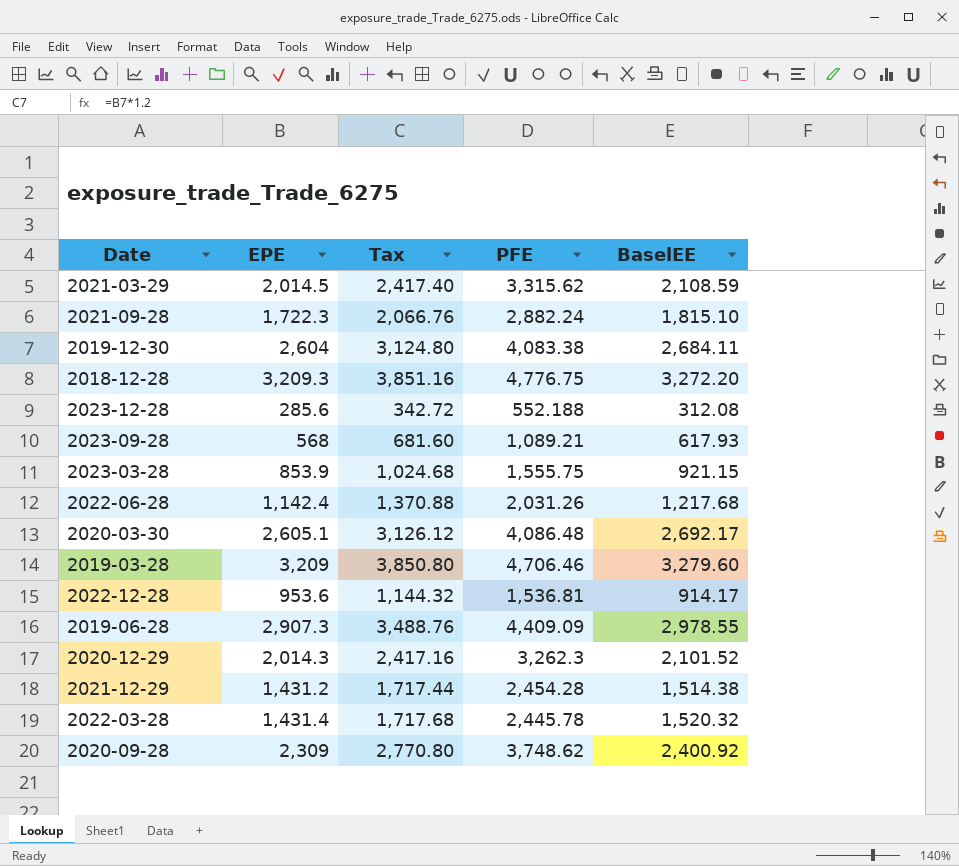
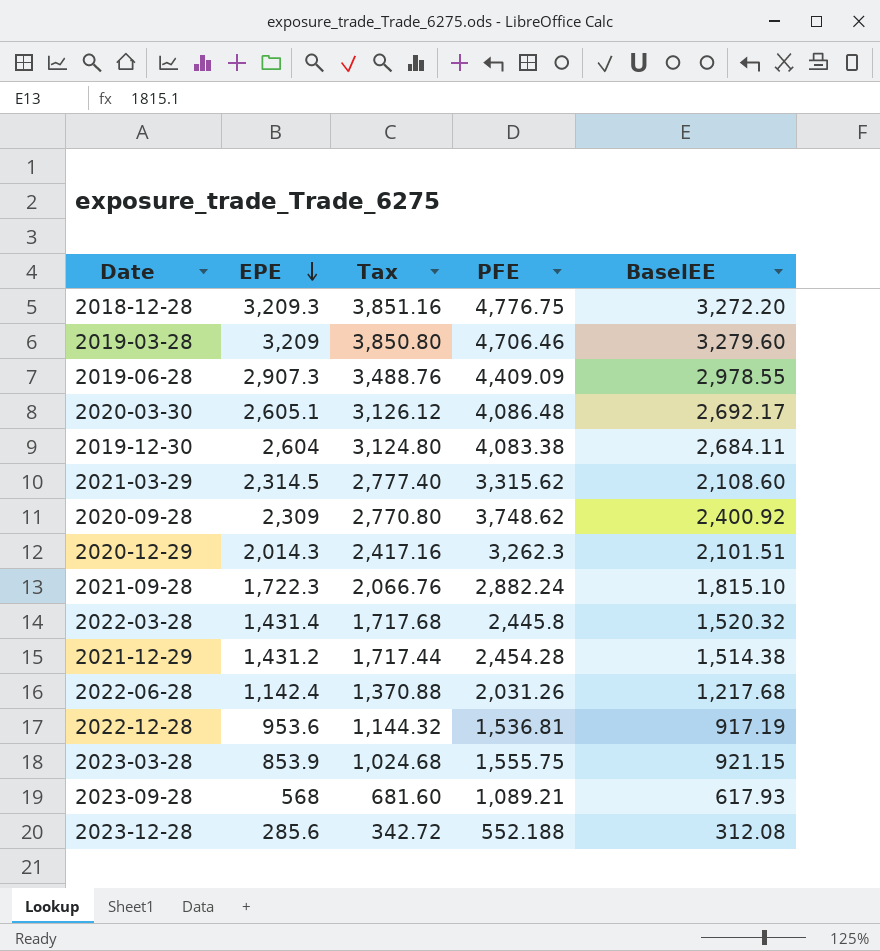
row order: none -> EPE descending
2021-03-29 | EPE: 2,014.5 -> 2,314.5
2021-03-29 | Tax: 2,417.40 -> 2,777.40
2021-03-29 | BaselEE: 2,108.59 -> 2,108.60
2020-12-29 | BaselEE: 2,101.52 -> 2,101.51
2022-03-28 | PFE: 2,445.78 -> 2,445.8
2022-12-28 | BaselEE: 914.17 -> 917.19

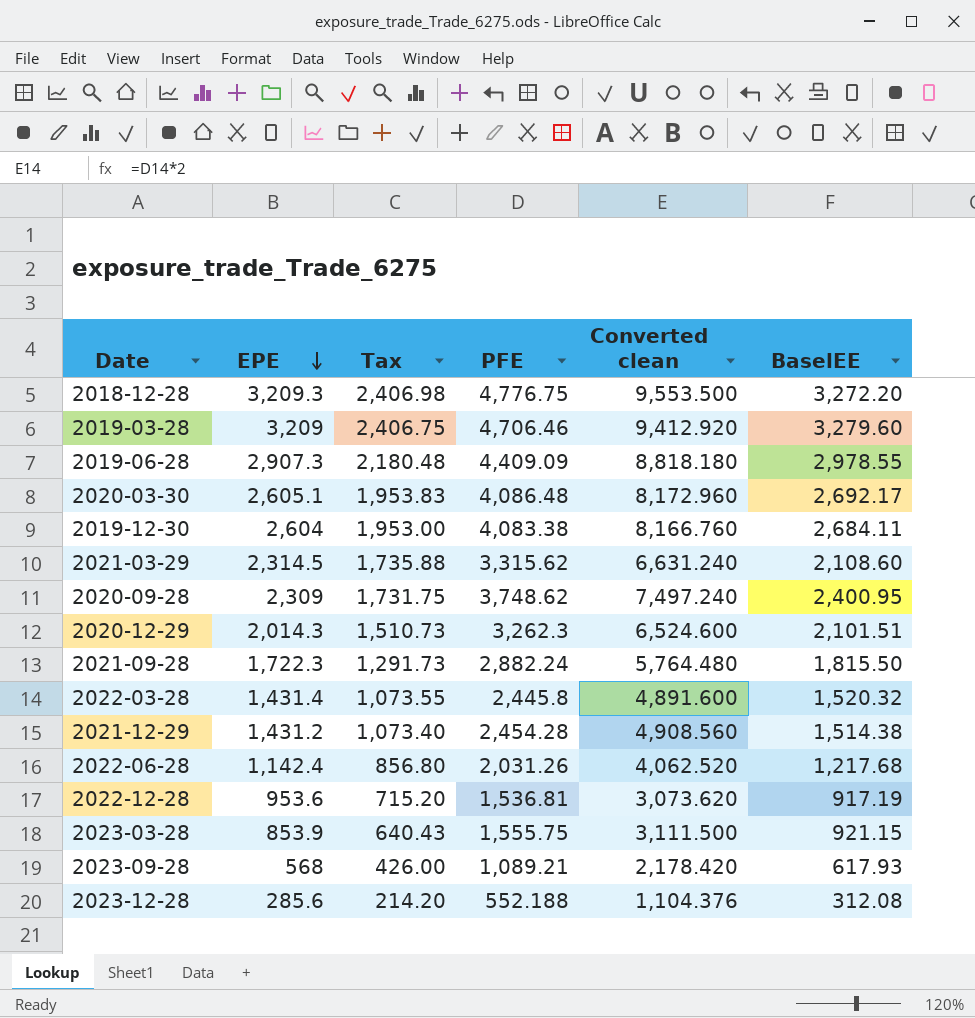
column Tax | formula: [EPE] * 1.2 -> [EPE] * 0.75
column Converted clean | formula: none -> [PFE] * 2
2020-09-28 | BaselEE: 2,400.92 -> 2,400.95
2021-09-28 | BaselEE: 1,815.10 -> 1,815.50

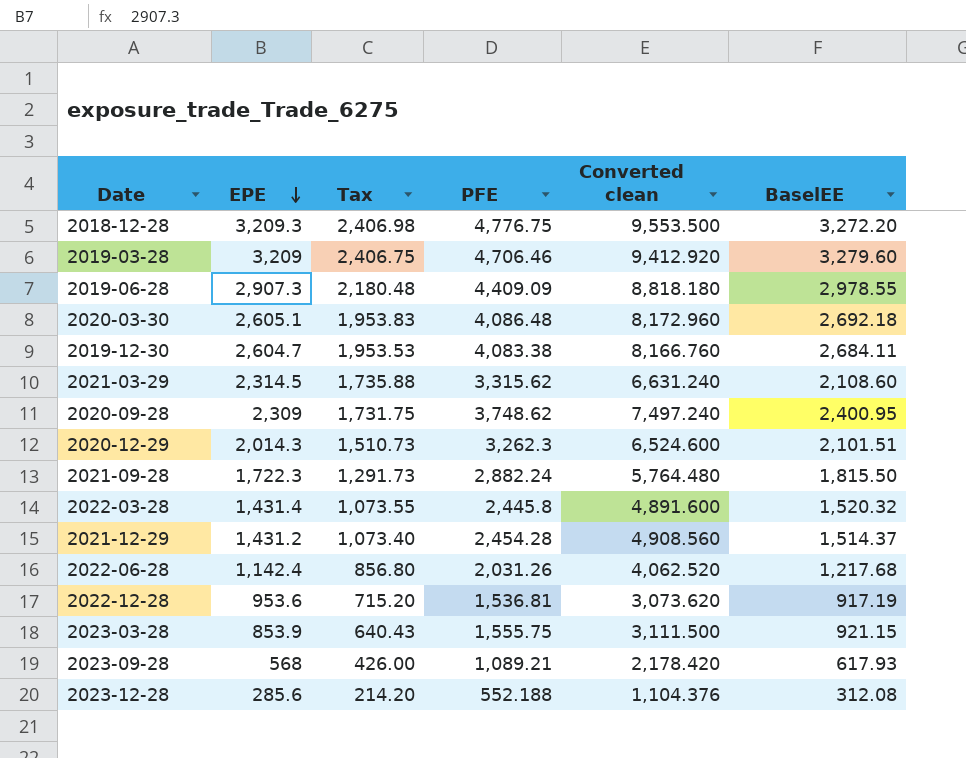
2020-03-30 | BaselEE: 2,692.17 -> 2,692.18
2019-12-30 | EPE: 2,604 -> 2,604.7
2019-12-30 | Tax: 1,953.00 -> 1,953.53
2021-12-29 | BaselEE: 1,514.38 -> 1,514.37

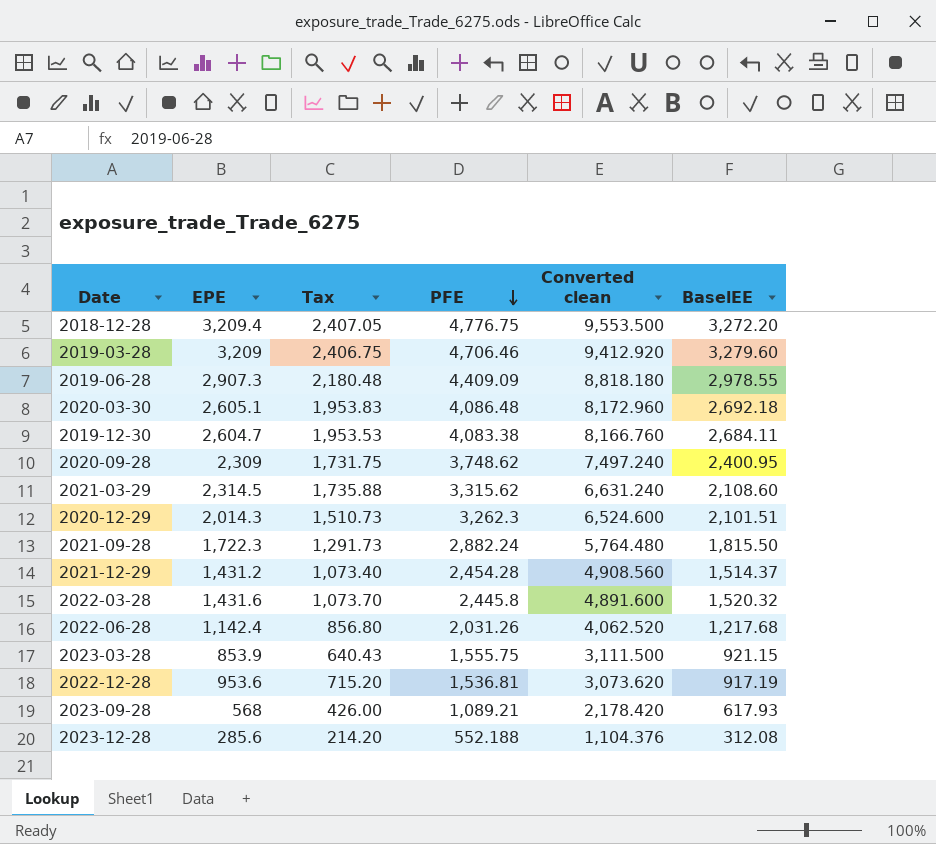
row order: EPE descending -> PFE descending
2018-12-28 | EPE: 3,209.3 -> 3,209.4
2018-12-28 | Tax: 2,406.98 -> 2,407.05
2022-03-28 | EPE: 1,431.4 -> 1,431.6
2022-03-28 | Tax: 1,073.55 -> 1,073.70

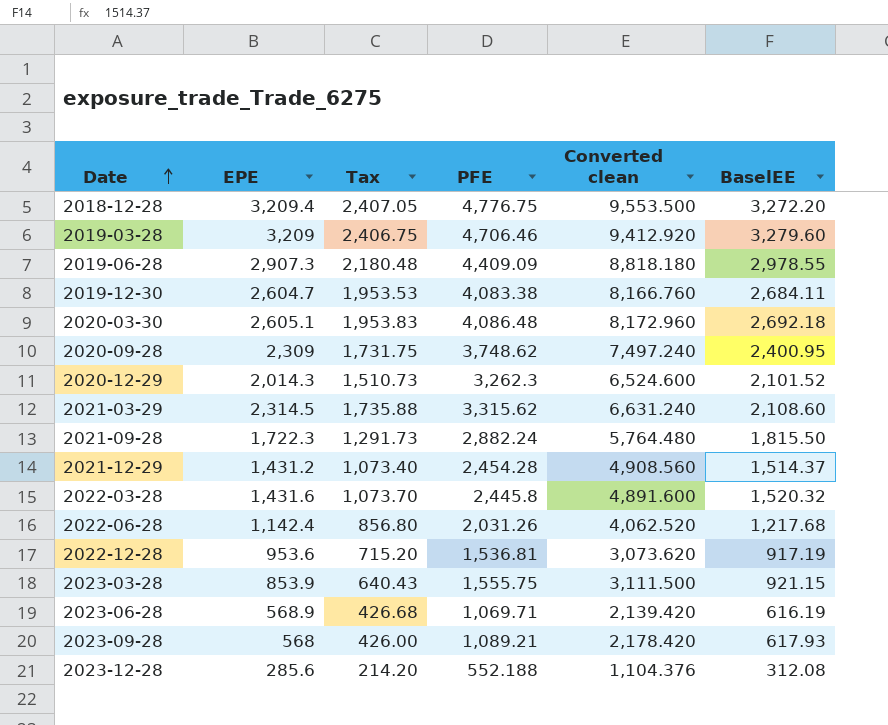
row order: PFE descending -> Date ascending
2020-12-29 | BaselEE: 2,101.51 -> 2,101.52
row 2023-06-28: none -> 568.9 | 426.68 | 1,069.71 | 2,139.420 | 616.19

